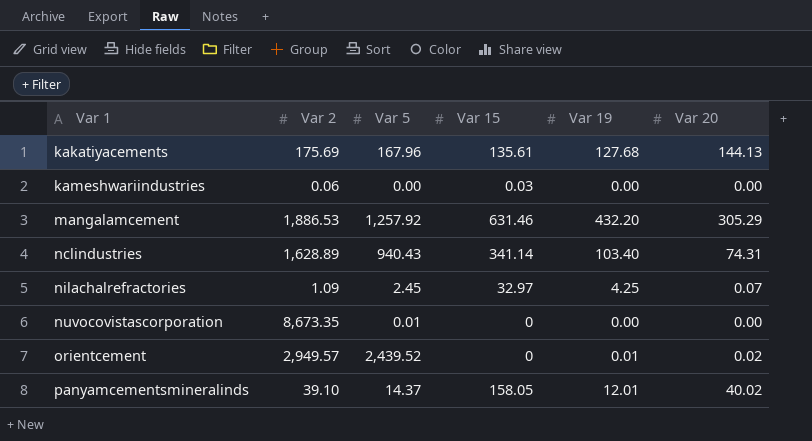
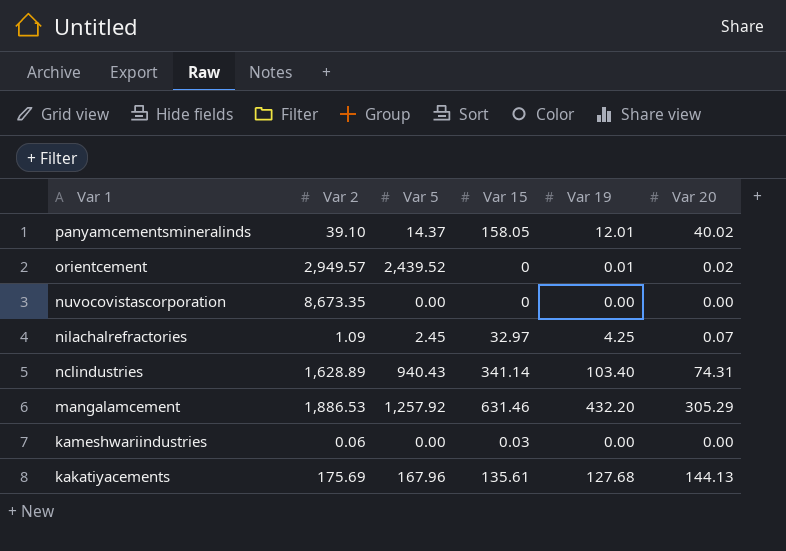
row order: Var 1 ascending -> Var 1 descending
nuvocovistascorporation | Var 5: 0.01 -> 0.00

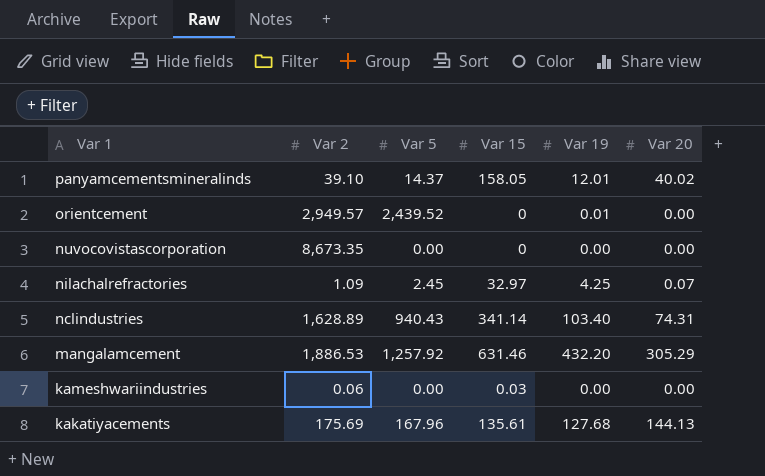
orientcement | Var 20: 0.02 -> 0.00

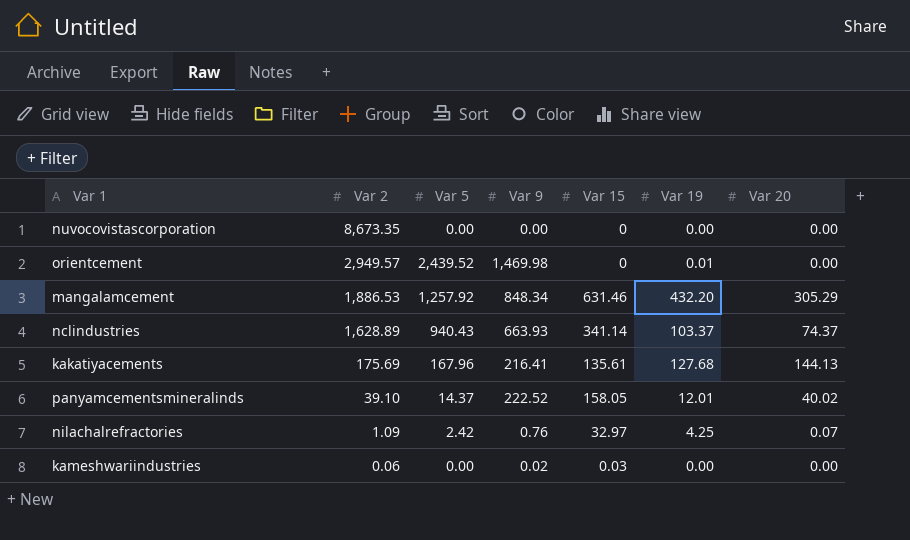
row order: Var 1 descending -> Var 2 descending
column Var 9 | position: none -> 4
nclindustries | Var 19: 103.40 -> 103.37
nclindustries | Var 20: 74.31 -> 74.37
nilachalrefractories | Var 5: 2.45 -> 2.42

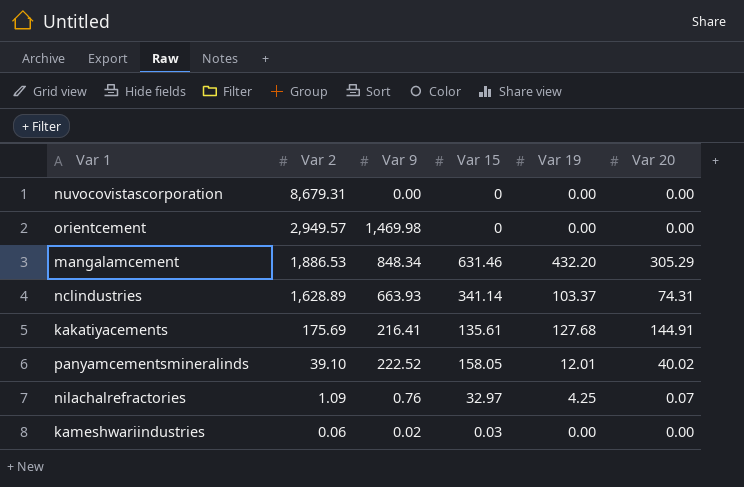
column Var 5 | position: 3 -> none
nuvocovistascorporation | Var 2: 8,673.35 -> 8,679.31
orientcement | Var 19: 0.01 -> 0.00
nclindustries | Var 20: 74.37 -> 74.31
kakatiyacements | Var 20: 144.13 -> 144.91

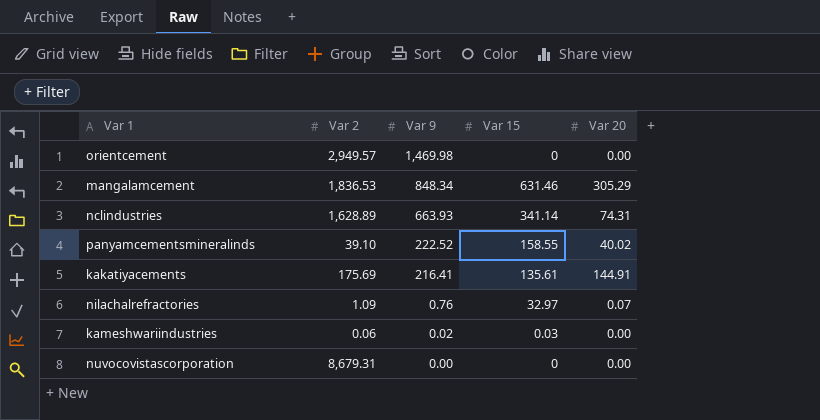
row order: Var 2 descending -> Var 9 descending
column Var 19 | position: 5 -> none
mangalamcement | Var 2: 1,886.53 -> 1,836.53
panyamcementsmineralinds | Var 15: 158.05 -> 158.55

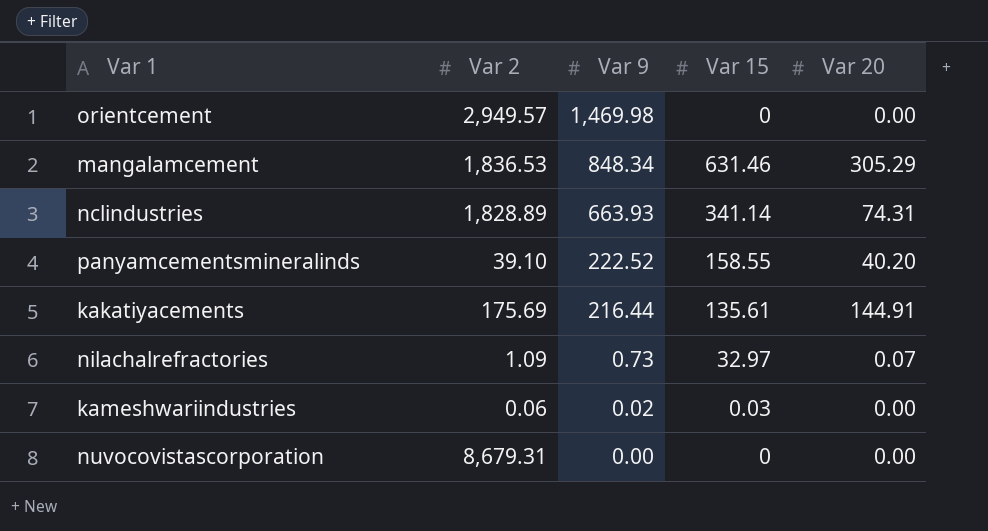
nclindustries | Var 2: 1,628.89 -> 1,828.89
panyamcementsmineralinds | Var 20: 40.02 -> 40.20
kakatiyacements | Var 9: 216.41 -> 216.44
nilachalrefractories | Var 9: 0.76 -> 0.73

